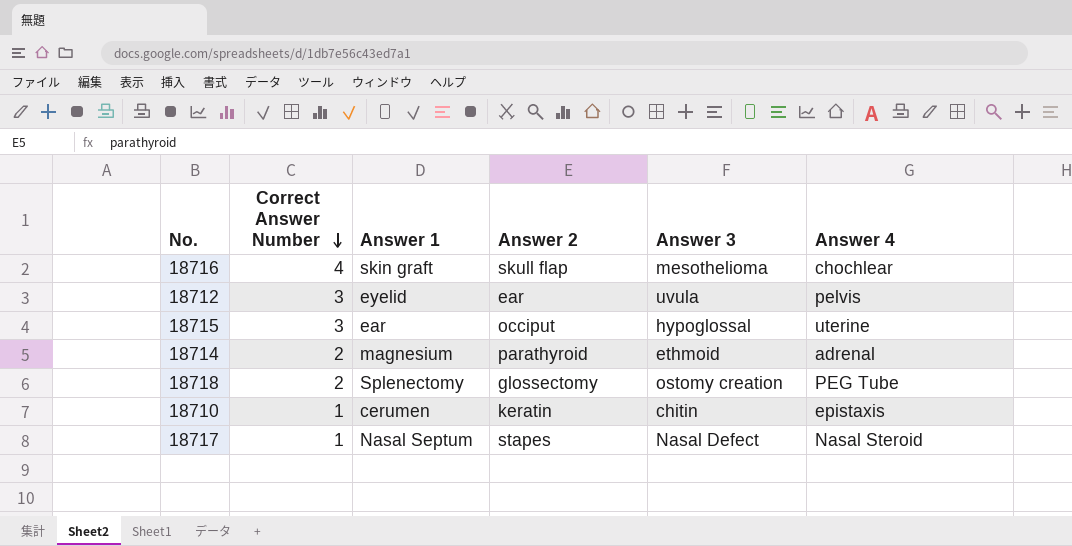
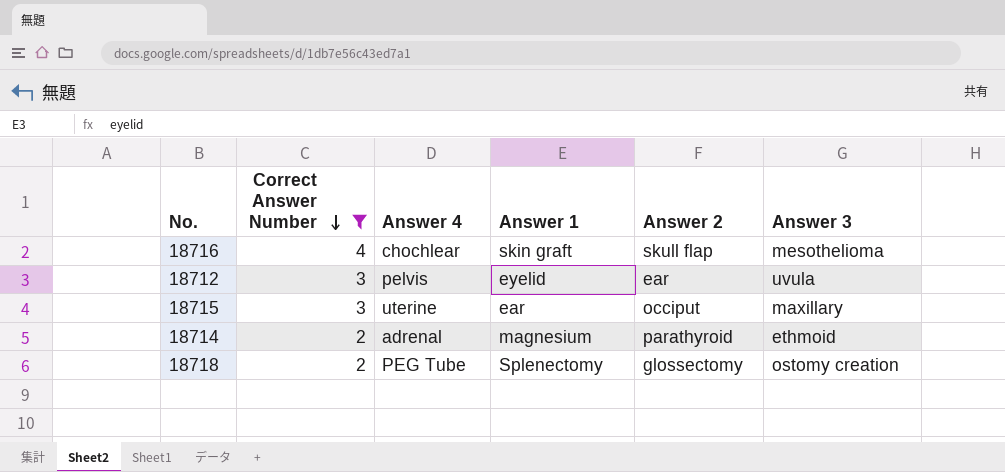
filter: none -> Correct Answer Number != 1
column Answer 4 | position: 6 -> 3
18715 | Answer 3: hypoglossal -> maxillary

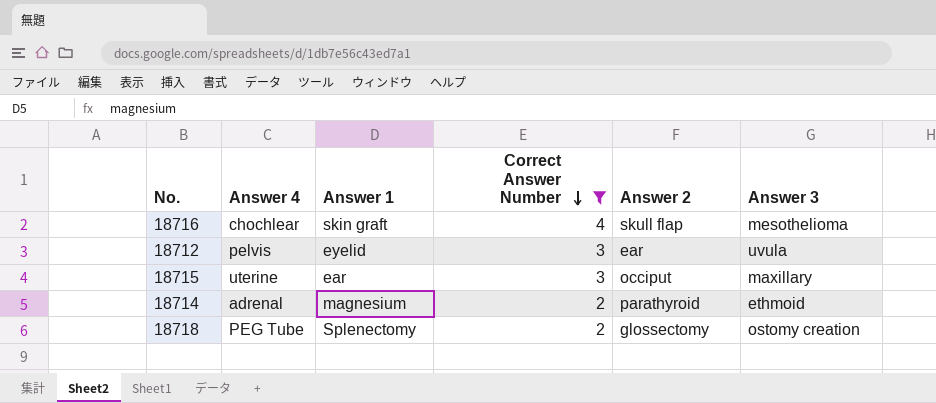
column Correct Answer Number | position: 2 -> 4

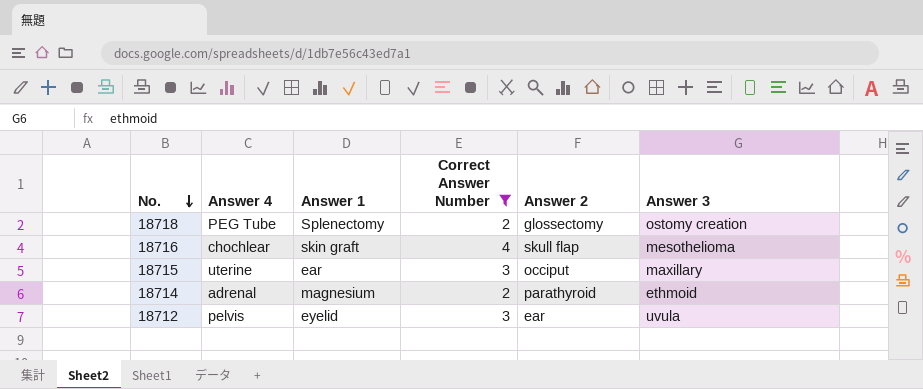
row order: Correct Answer Number descending -> No. descending

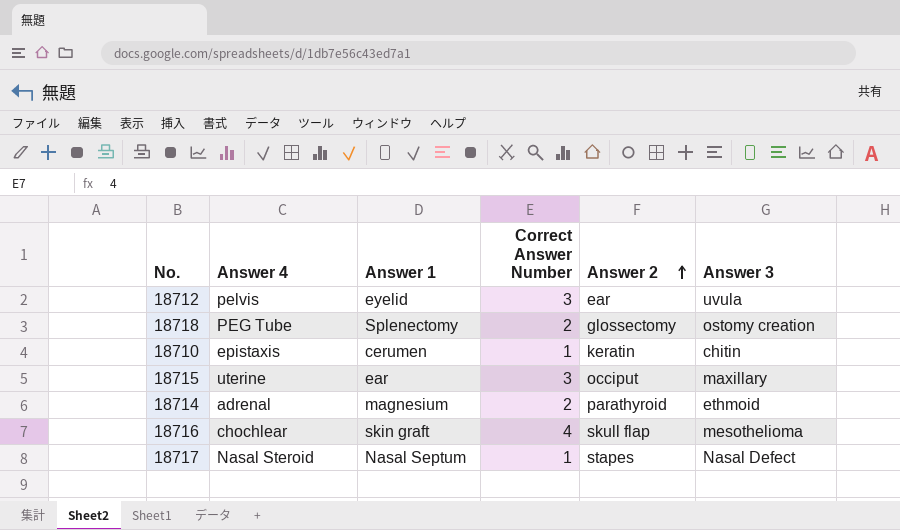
filter: Correct Answer Number != 1 -> none
row order: No. descending -> Answer 2 ascending

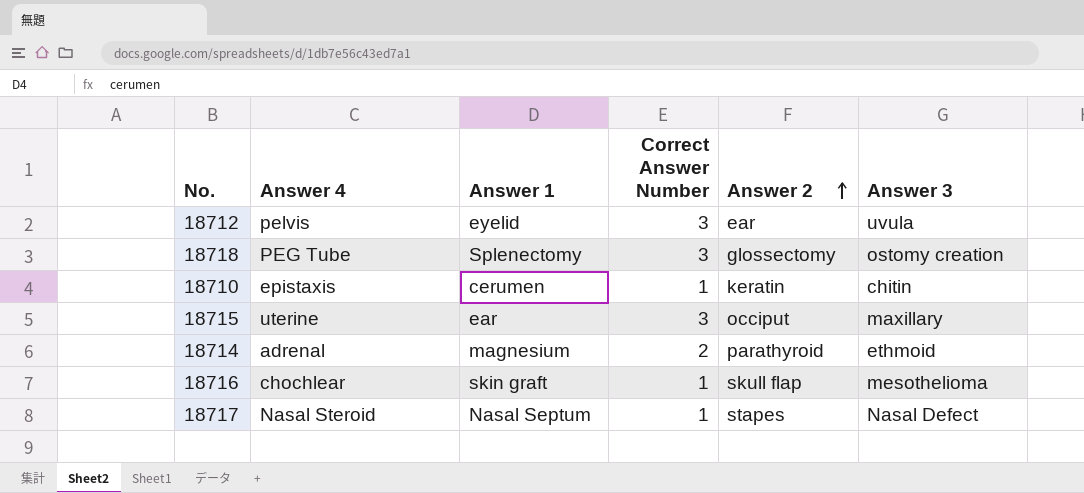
18718 | Correct Answer Number: 2 -> 3
18716 | Correct Answer Number: 4 -> 1

